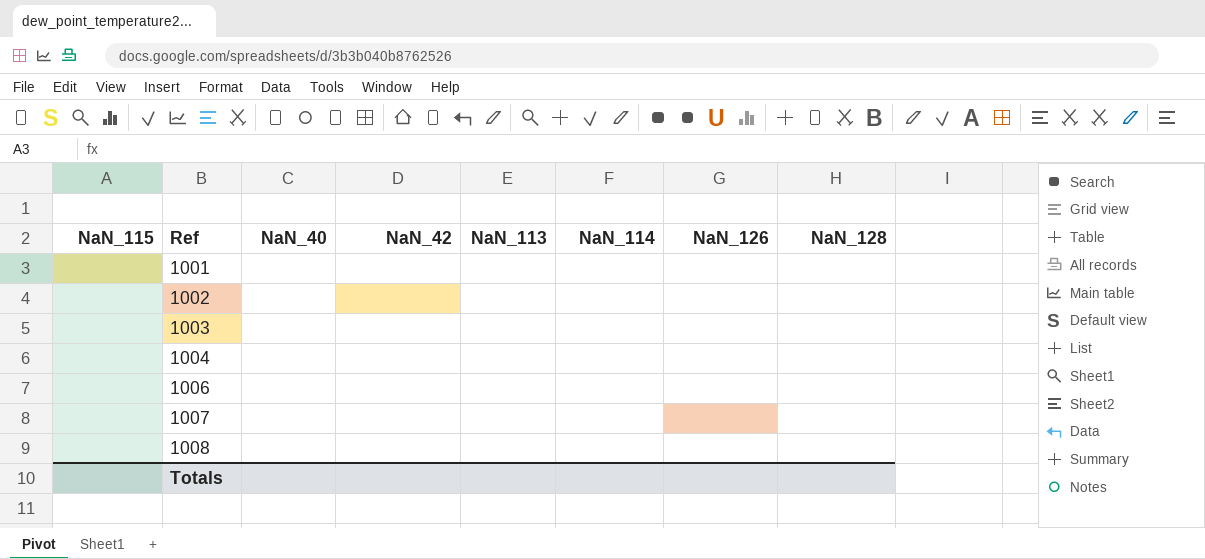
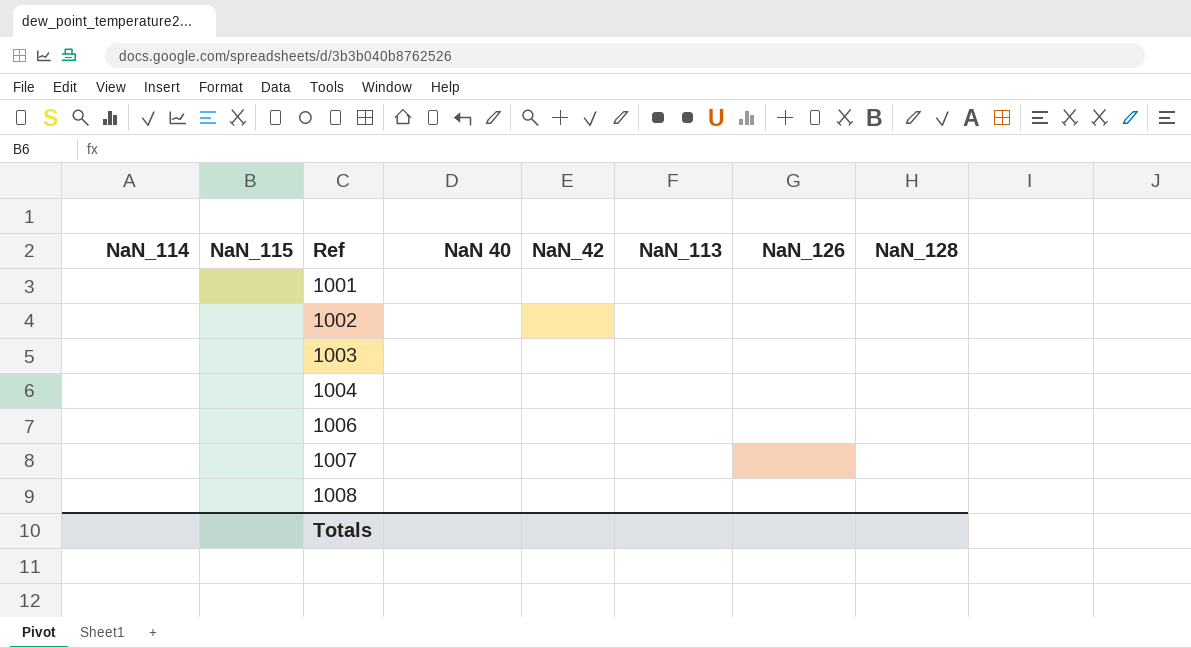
column NaN_114 | position: 6 -> 1
column name: NaN_40 -> NaN 40

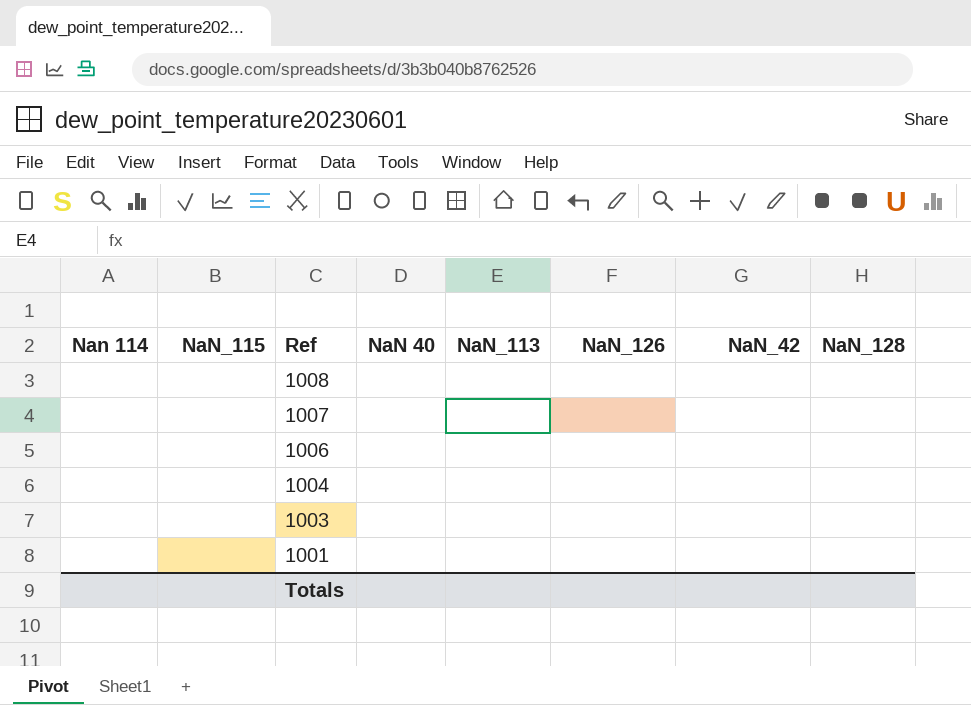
row order: Ref ascending -> Ref descending
column name: NaN_114 -> Nan 114
column NaN_42 | position: 5 -> 7
row 1002: none | none | none | none | none | none | none -> none

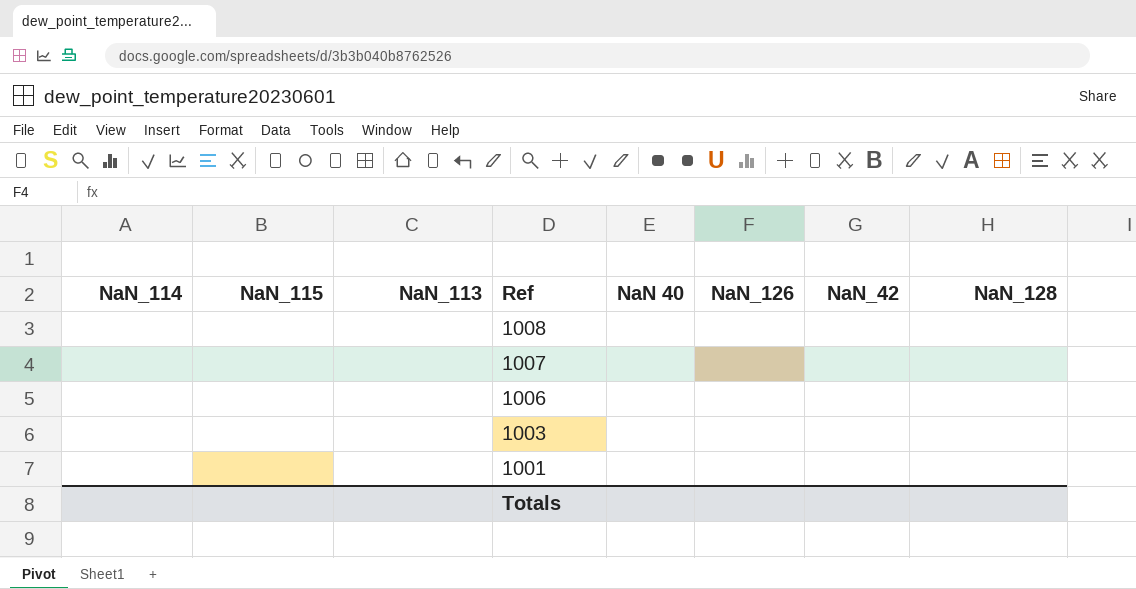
column name: Nan 114 -> NaN_114
column NaN_113 | position: 5 -> 3
row 1004: none | none | none | none | none | none | none -> none

